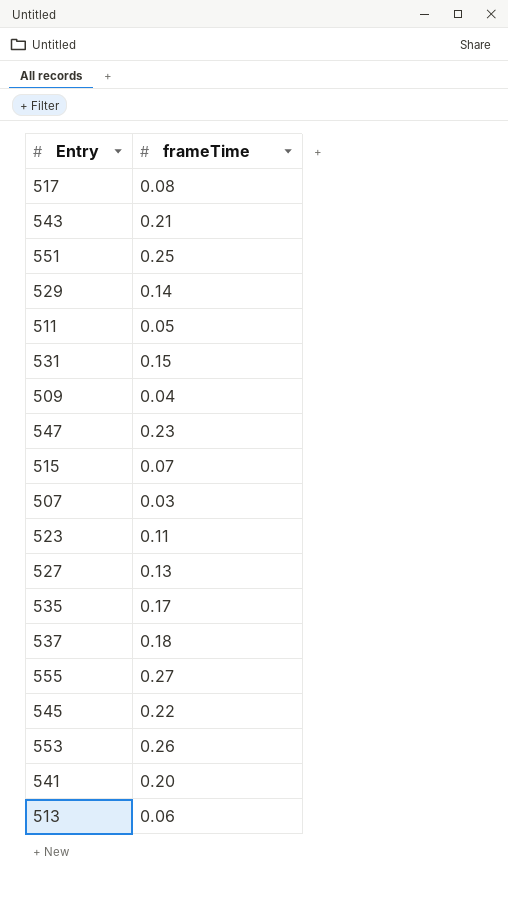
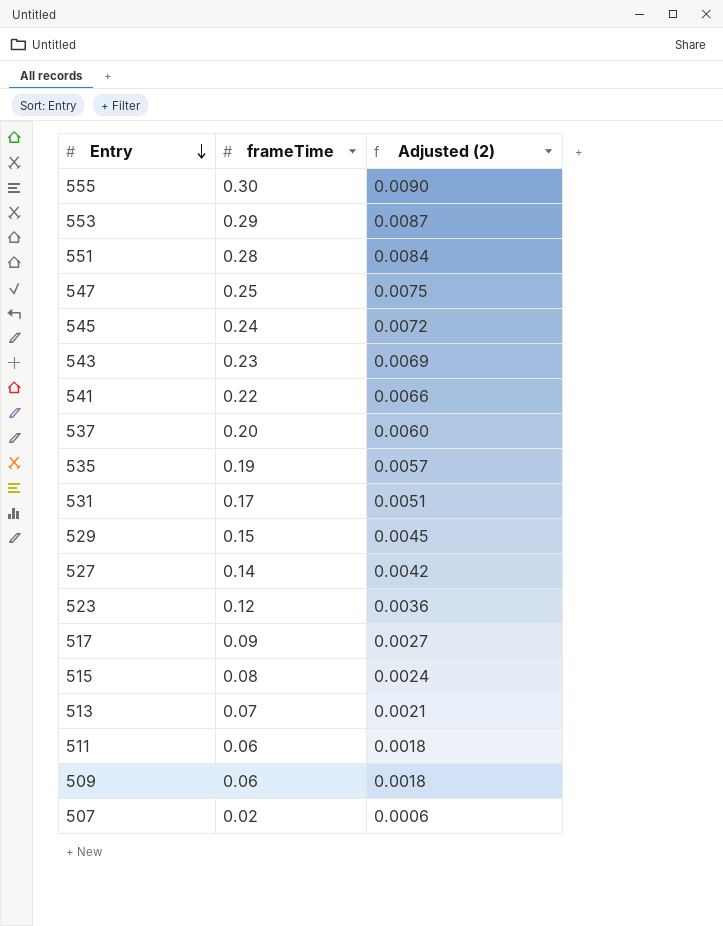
row order: none -> Entry descending
column Adjusted (2) | formula: none -> [frameTime] * 0.03
555 | frameTime: 0.27 -> 0.30
553 | frameTime: 0.26 -> 0.29
551 | frameTime: 0.25 -> 0.28
547 | frameTime: 0.23 -> 0.25
545 | frameTime: 0.22 -> 0.24
543 | frameTime: 0.21 -> 0.23
541 | frameTime: 0.20 -> 0.22
537 | frameTime: 0.18 -> 0.20
535 | frameTime: 0.17 -> 0.19
531 | frameTime: 0.15 -> 0.17
529 | frameTime: 0.14 -> 0.15
527 | frameTime: 0.13 -> 0.14
523 | frameTime: 0.11 -> 0.12
517 | frameTime: 0.08 -> 0.09
515 | frameTime: 0.07 -> 0.08
513 | frameTime: 0.06 -> 0.07
511 | frameTime: 0.05 -> 0.06
509 | frameTime: 0.04 -> 0.06
507 | frameTime: 0.03 -> 0.02

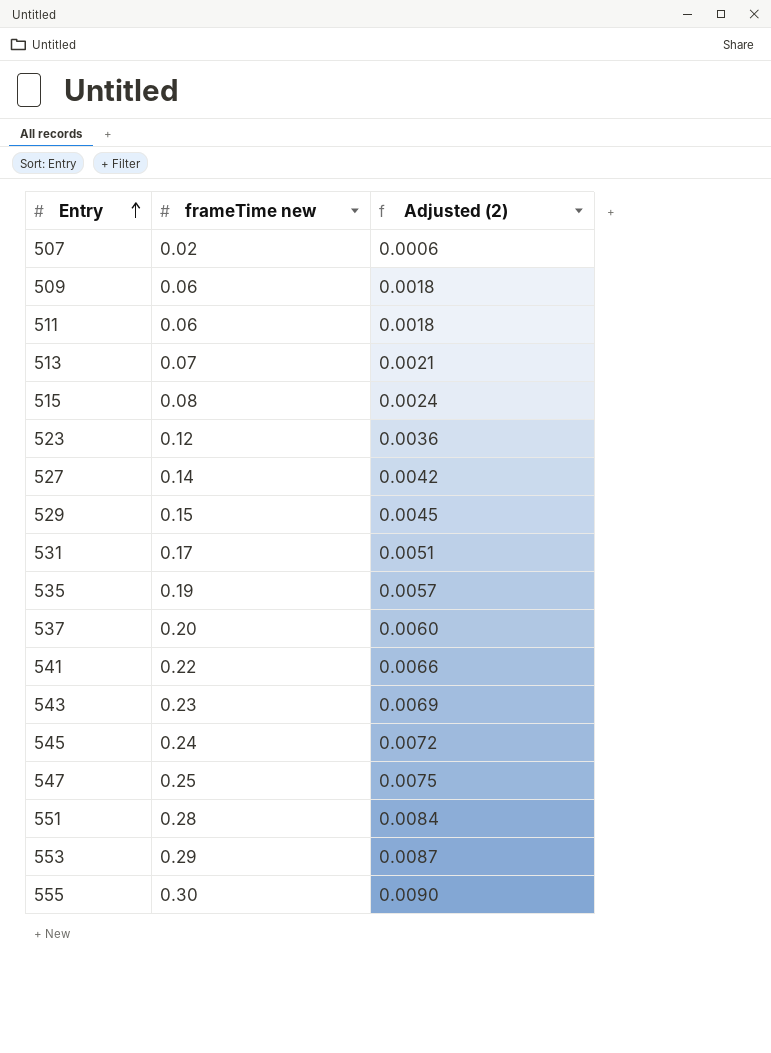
row order: Entry descending -> Entry ascending
column name: frameTime -> frameTime new
row 517: 0.09 | 0.0027 -> none

